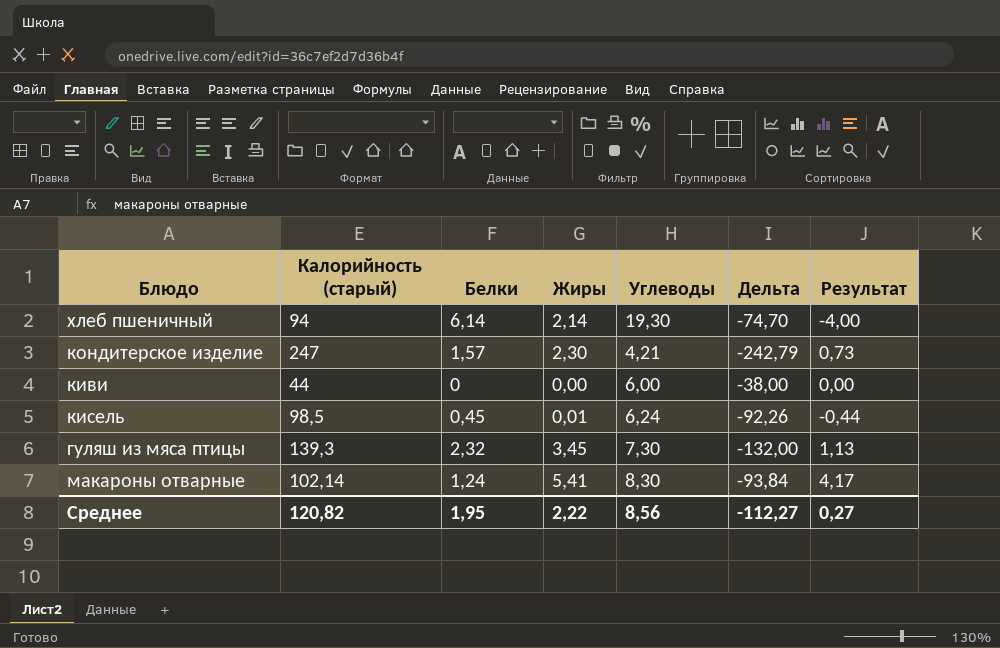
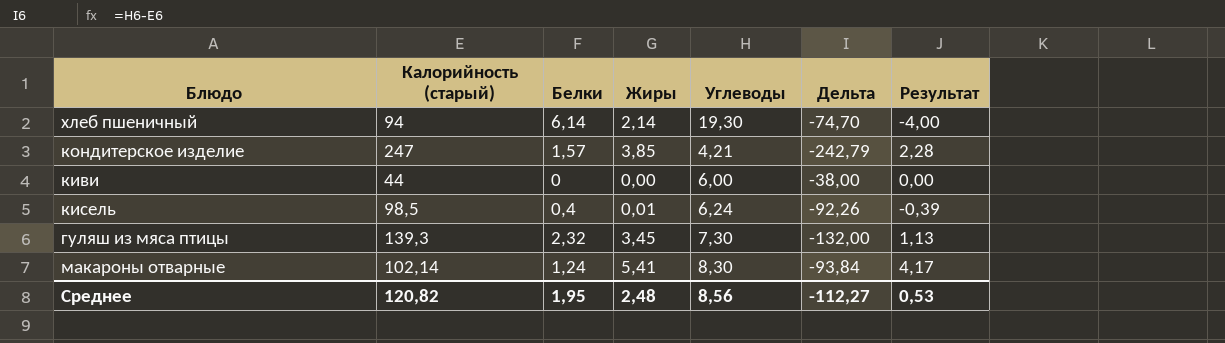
кондитерское изделие | Жиры: 2,30 -> 3,85
кондитерское изделие | Результат: 0,73 -> 2,28
кисель | Белки: 0,45 -> 0,4
кисель | Результат: -0,44 -> -0,39
Среднее | Жиры: 2,22 -> 2,48
Среднее | Результат: 0,27 -> 0,53

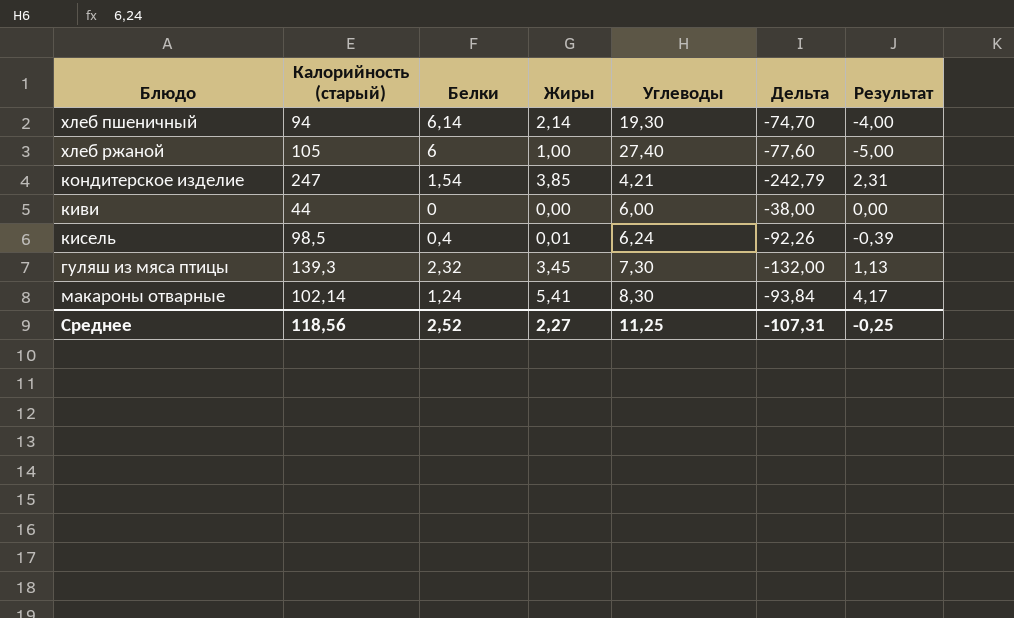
row хлеб ржаной: none -> 105 | 6 | 1,00 | 27,40 | -77,60 | -5,00
кондитерское изделие | Белки: 1,57 -> 1,54
кондитерское изделие | Результат: 2,28 -> 2,31
Среднее | Калорийность (старый): 120,82 -> 118,56
Среднее | Белки: 1,95 -> 2,52
Среднее | Жиры: 2,48 -> 2,27
Среднее | Углеводы: 8,56 -> 11,25
Среднее | Дельта: -112,27 -> -107,31
Среднее | Результат: 0,53 -> -0,25

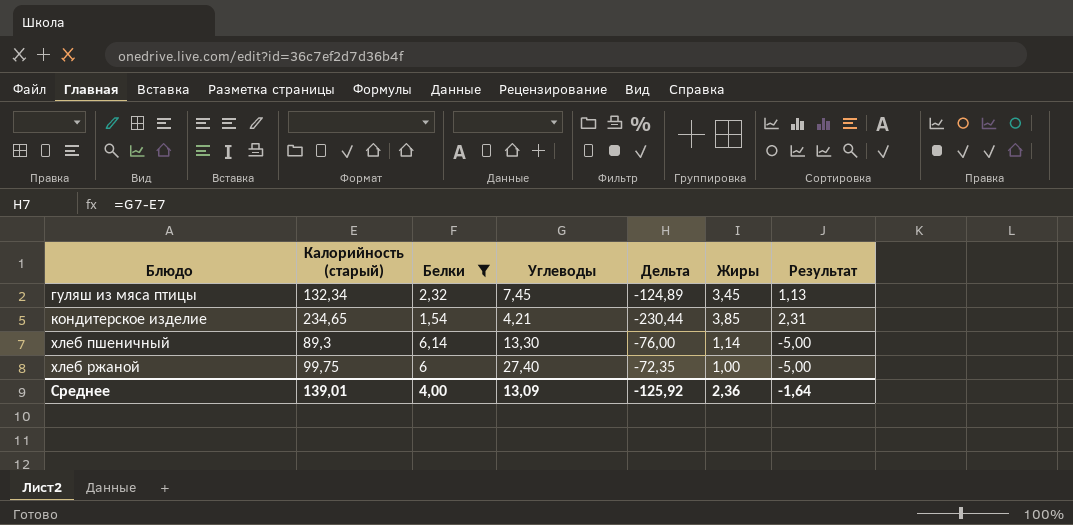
filter: none -> Белки >= 1,54
row order: none -> Блюдо ascending
column Жиры | position: 4 -> 6
гуляш из мяса птицы | Калорийность (старый): 139,3 -> 132,34
гуляш из мяса птицы | Углеводы: 7,30 -> 7,45
гуляш из мяса птицы | Дельта: -132,00 -> -124,89
кондитерское изделие | Калорийность (старый): 247 -> 234,65
кондитерское изделие | Дельта: -242,79 -> -230,44
хлеб пшеничный | Калорийность (старый): 94 -> 89,3
хлеб пшеничный | Углеводы: 19,30 -> 13,30
хлеб пшеничный | Дельта: -74,70 -> -76,00
хлеб пшеничный | Жиры: 2,14 -> 1,14
хлеб пшеничный | Результат: -4,00 -> -5,00
хлеб ржаной | Калорийность (старый): 105 -> 99,75
хлеб ржаной | Дельта: -77,60 -> -72,35
Среднее | Калорийность (старый): 118,56 -> 139,01
Среднее | Белки: 2,52 -> 4,00
Среднее | Углеводы: 11,25 -> 13,09
Среднее | Дельта: -107,31 -> -125,92
Среднее | Жиры: 2,27 -> 2,36
Среднее | Результат: -0,25 -> -1,64

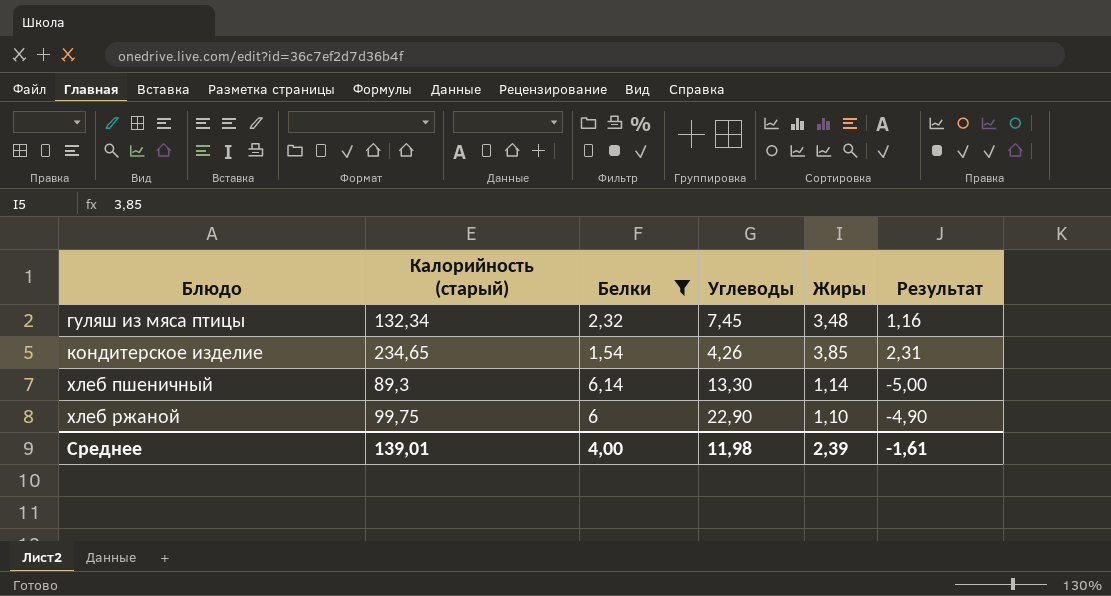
column Дельта | formula: [Углеводы] - [Калорийность (старый)] -> none
гуляш из мяса птицы | Жиры: 3,45 -> 3,48
гуляш из мяса птицы | Результат: 1,13 -> 1,16
кондитерское изделие | Углеводы: 4,21 -> 4,26
хлеб ржаной | Углеводы: 27,40 -> 22,90
хлеб ржаной | Жиры: 1,00 -> 1,10
хлеб ржаной | Результат: -5,00 -> -4,90
Среднее | Углеводы: 13,09 -> 11,98
Среднее | Жиры: 2,36 -> 2,39
Среднее | Результат: -1,64 -> -1,61

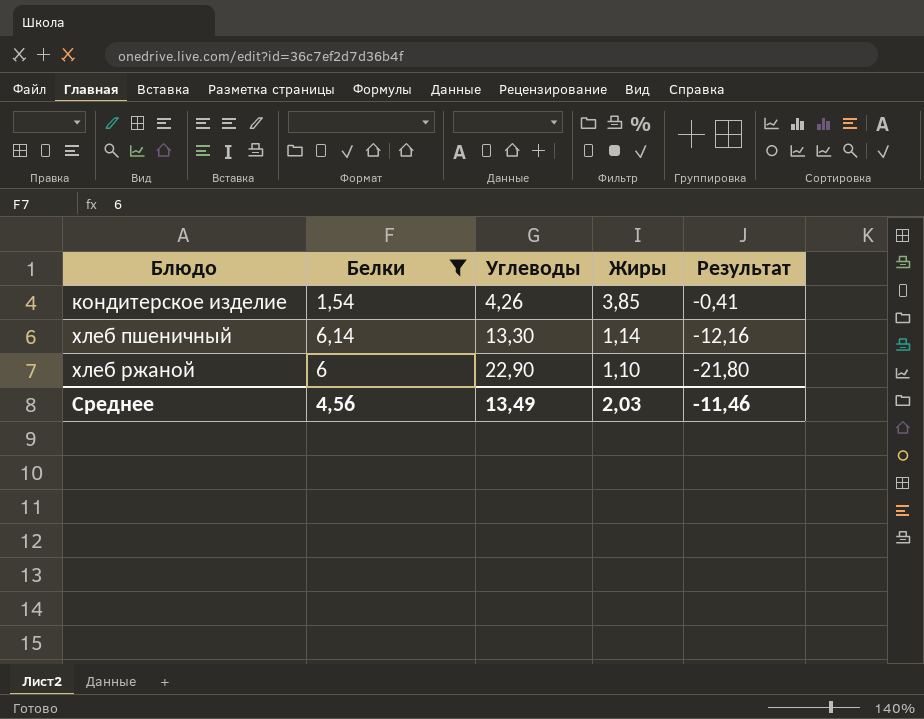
column Калорийность (старый) | position: 2 -> none
column Результат | formula: [Жиры] - [Белки] -> [Жиры] - [Углеводы]
row гуляш из мяса птицы: 132,34 | 2,32 | 7,45 | 3,48 | 1,16 -> none
Среднее | Белки: 4,00 -> 4,56
Среднее | Углеводы: 11,98 -> 13,49
Среднее | Жиры: 2,39 -> 2,03
Среднее | Результат: -1,61 -> -11,46

